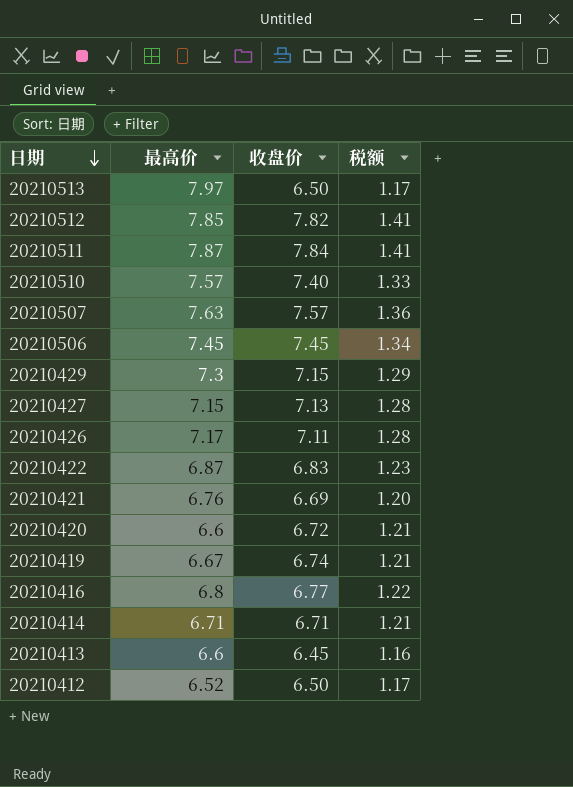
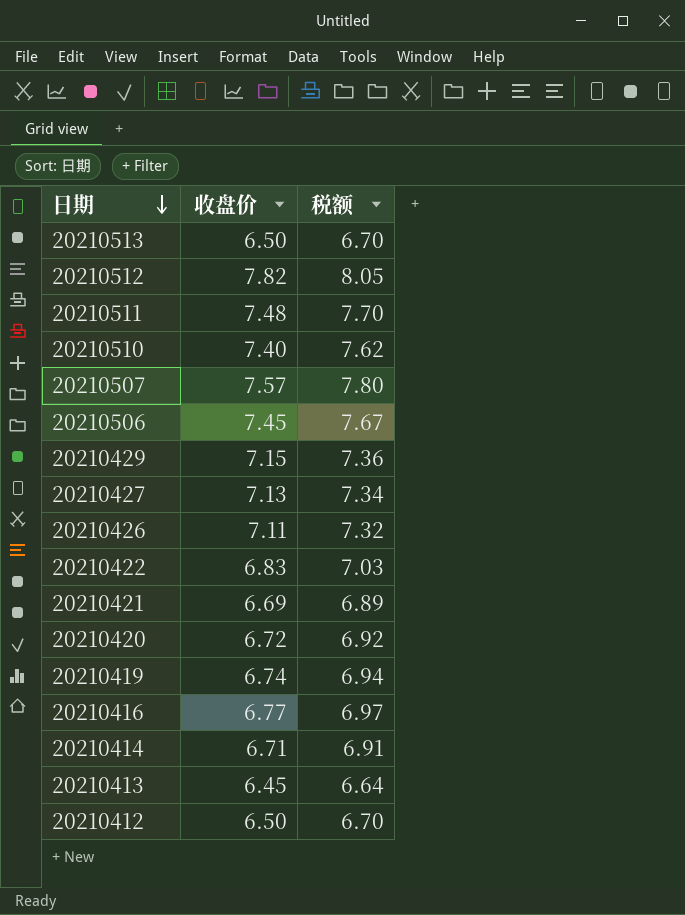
column 最高价 | position: 2 -> none
column 税额 | formula: [收盘价] * 0.18 -> [收盘价] * 1.03
20210511 | 收盘价: 7.84 -> 7.48

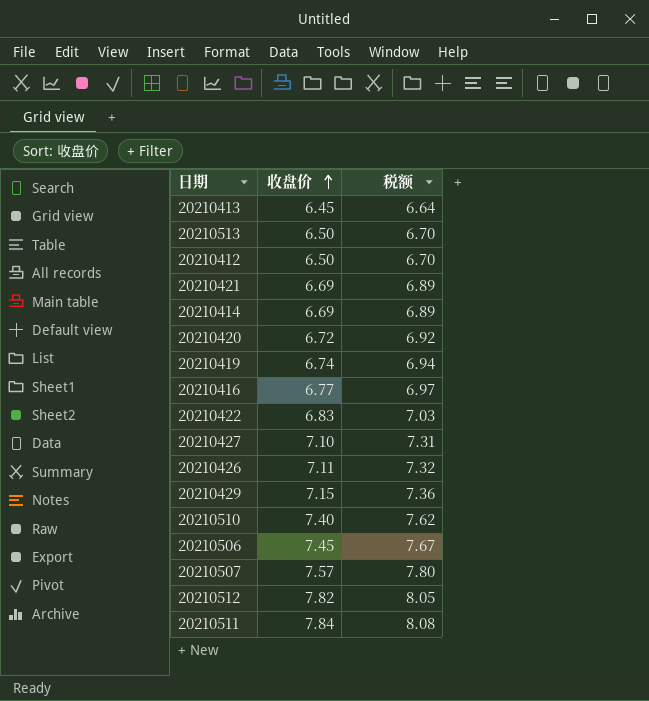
row order: 日期 descending -> 收盘价 ascending
20210414 | 收盘价: 6.71 -> 6.69
20210414 | 税额: 6.91 -> 6.89
20210427 | 收盘价: 7.13 -> 7.10
20210427 | 税额: 7.34 -> 7.31
20210511 | 收盘价: 7.48 -> 7.84
20210511 | 税额: 7.70 -> 8.08

